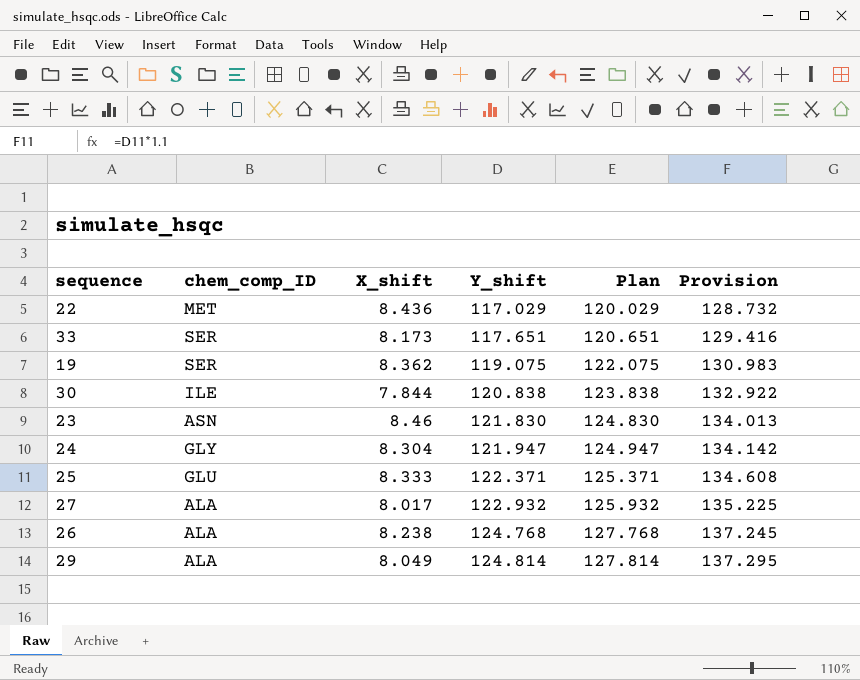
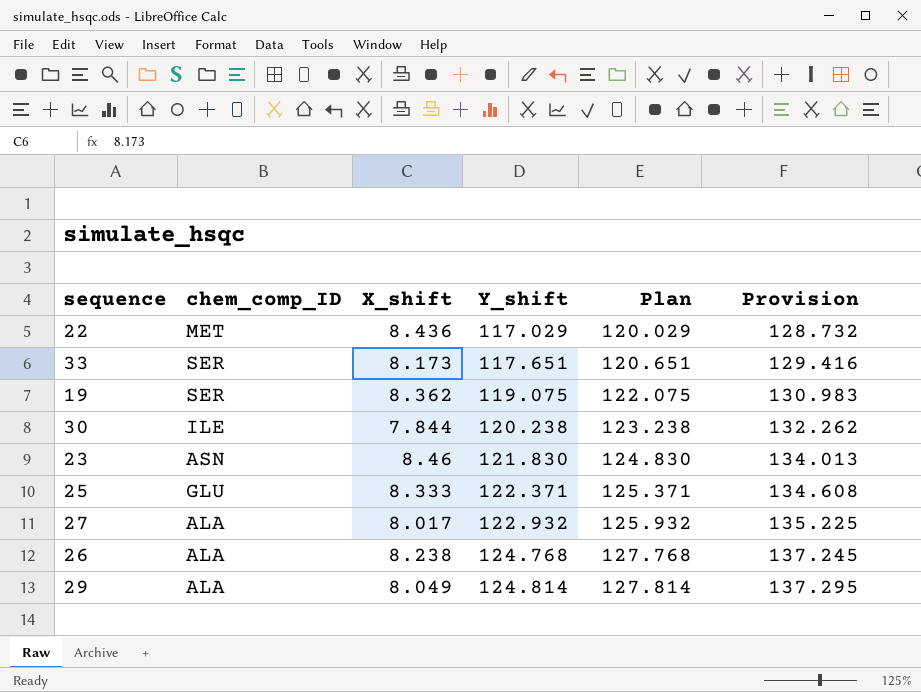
row 24: GLY | 8.304 | 121.947 | 124.947 | 134.142 -> none
30 | Y_shift: 120.838 -> 120.238
30 | Plan: 123.838 -> 123.238
30 | Provision: 132.922 -> 132.262

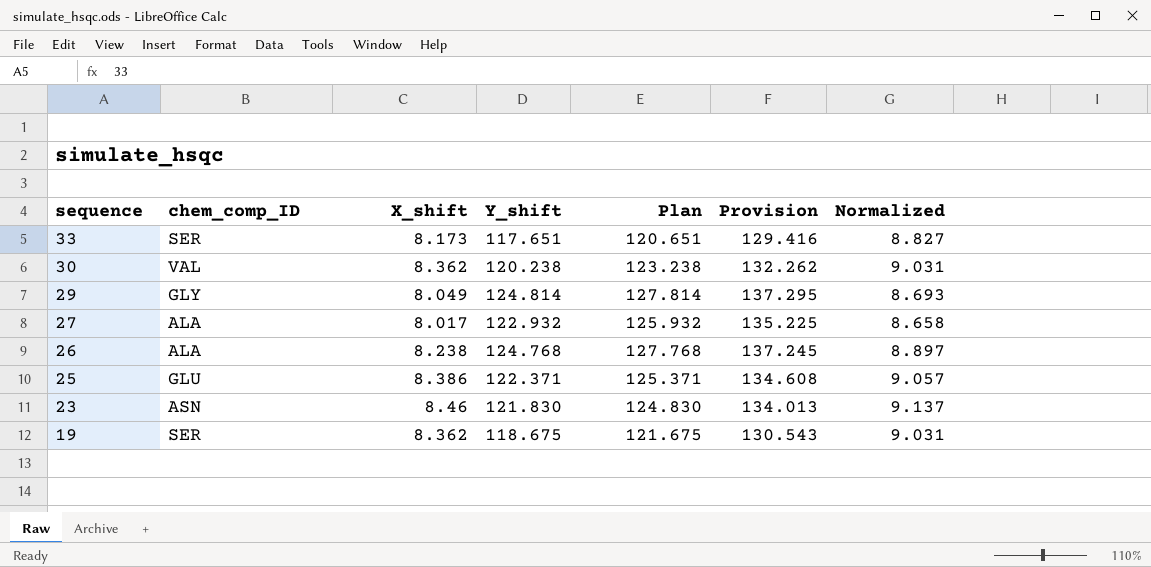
row order: Y_shift ascending -> sequence descending
column Normalized | formula: none -> [X_shift] * 1.08
row 22: MET | 8.436 | 117.029 | 120.029 | 128.732 -> none
30 | chem_comp_ID: ILE -> VAL
30 | X_shift: 7.844 -> 8.362
29 | chem_comp_ID: ALA -> GLY
25 | X_shift: 8.333 -> 8.386
19 | Y_shift: 119.075 -> 118.675
19 | Plan: 122.075 -> 121.675
19 | Provision: 130.983 -> 130.543

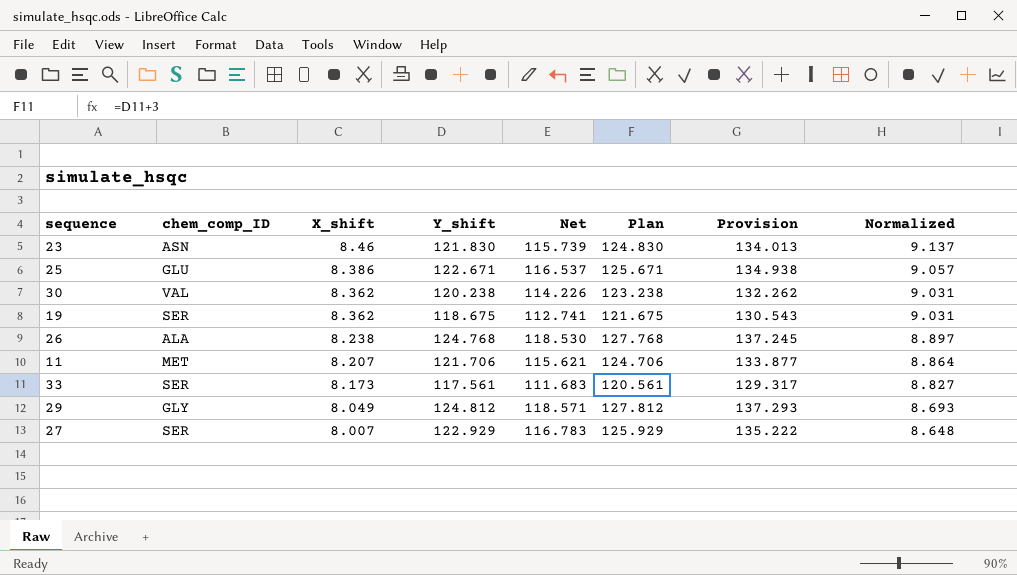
row order: sequence descending -> X_shift descending
column Net | formula: none -> [Y_shift] * 0.95
25 | Y_shift: 122.371 -> 122.671
25 | Plan: 125.371 -> 125.671
25 | Provision: 134.608 -> 134.938
row 11: none -> MET | 8.207 | 121.706 | 115.621 | 124.706 | 133.877 | 8.864
33 | Y_shift: 117.651 -> 117.561
33 | Plan: 120.651 -> 120.561
33 | Provision: 129.416 -> 129.317
29 | Y_shift: 124.814 -> 124.812
29 | Plan: 127.814 -> 127.812
29 | Provision: 137.295 -> 137.293
27 | chem_comp_ID: ALA -> SER
27 | X_shift: 8.017 -> 8.007
27 | Y_shift: 122.932 -> 122.929
27 | Plan: 125.932 -> 125.929
27 | Provision: 135.225 -> 135.222
27 | Normalized: 8.658 -> 8.648

